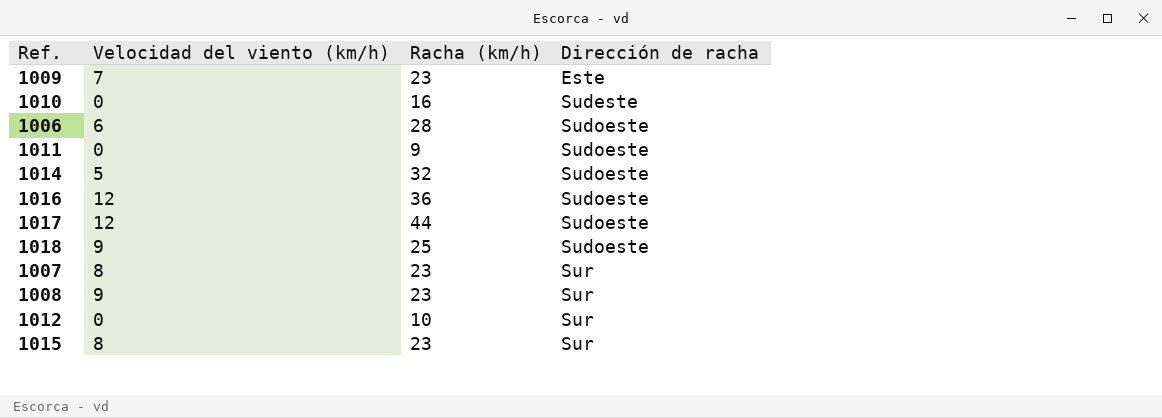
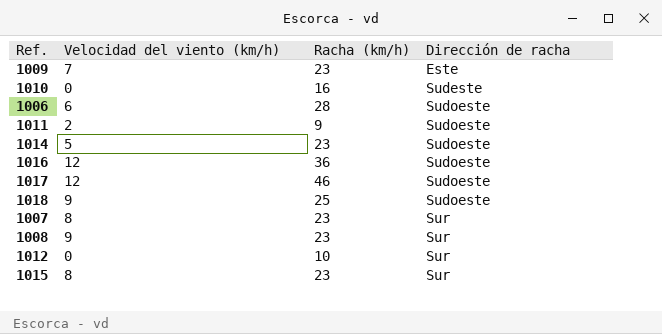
1011 | Velocidad del viento (km/h): 0 -> 2
1014 | Racha (km/h): 32 -> 23
1017 | Racha (km/h): 44 -> 46

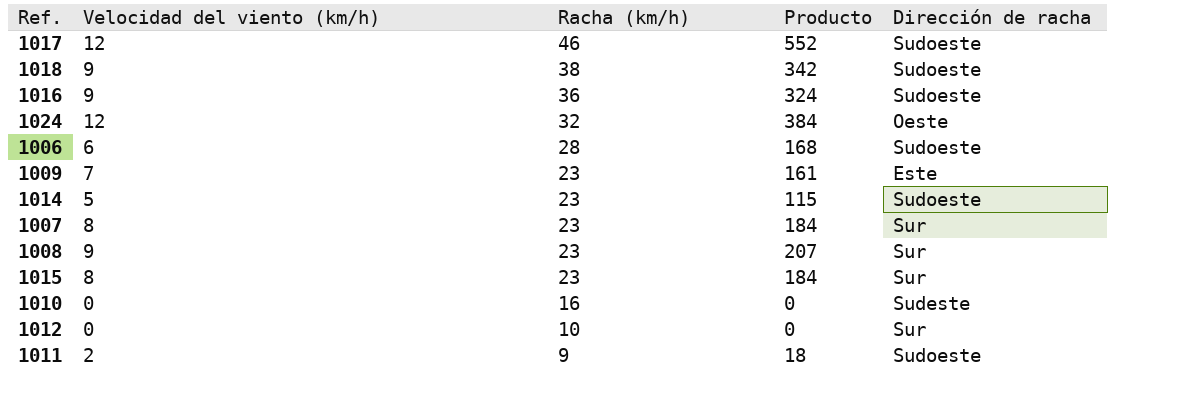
row order: Dirección de racha ascending -> Racha (km/h) descending
column Producto | formula: none -> [Velocidad del viento (km/h)] * [Racha (km/h)]
1018 | Racha (km/h): 25 -> 38
1016 | Velocidad del viento (km/h): 12 -> 9
row 1024: none -> 12 | 32 | 384 | Oeste

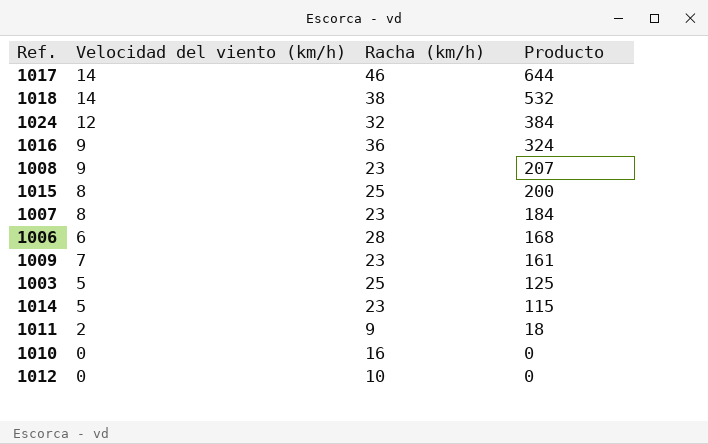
row order: Racha (km/h) descending -> Producto descending
column Dirección de racha | position: 5 -> none
1017 | Velocidad del viento (km/h): 12 -> 14
1017 | Producto: 552 -> 644
1018 | Velocidad del viento (km/h): 9 -> 14
1018 | Producto: 342 -> 532
1015 | Racha (km/h): 23 -> 25
1015 | Producto: 184 -> 200
row 1003: none -> 5 | 25 | 125

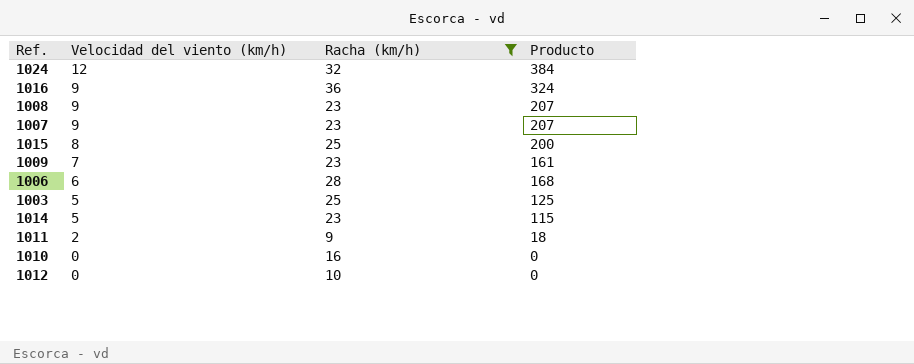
filter: none -> Racha (km/h) <= 36
row order: Producto descending -> Velocidad del viento (km/h) descending
1007 | Velocidad del viento (km/h): 8 -> 9
1007 | Producto: 184 -> 207

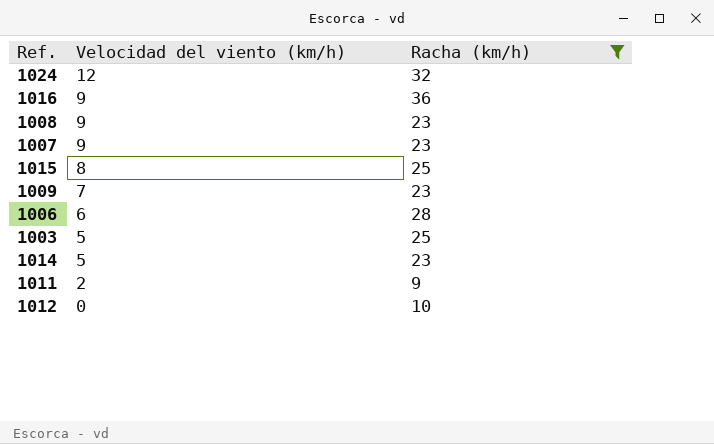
column Producto | formula: [Velocidad del viento (km/h)] * [Racha (km/h)] -> none
row 1010: 0 | 16 | 0 -> none

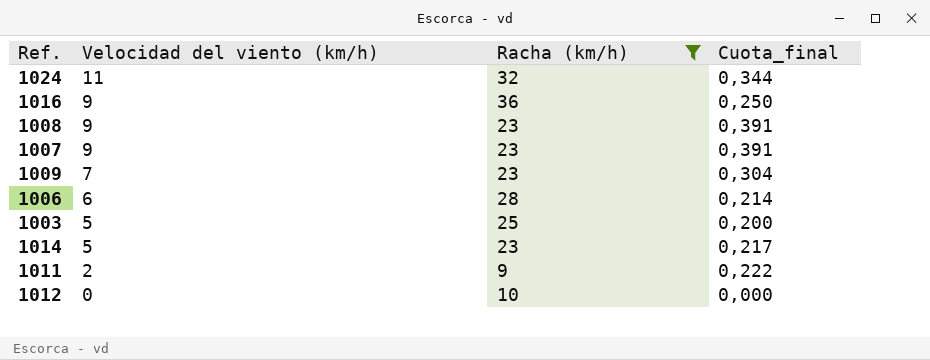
column Cuota_final | formula: none -> [Velocidad del viento (km/h)] / [Racha (km/h)]
row 1015: 8 | 25 -> none
1024 | Velocidad del viento (km/h): 12 -> 11

